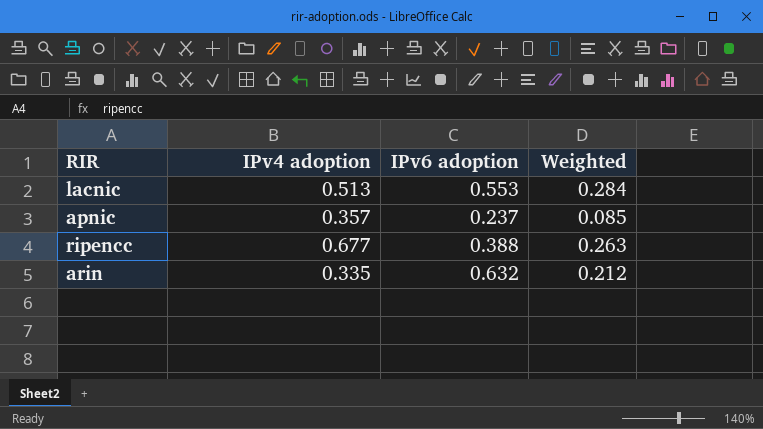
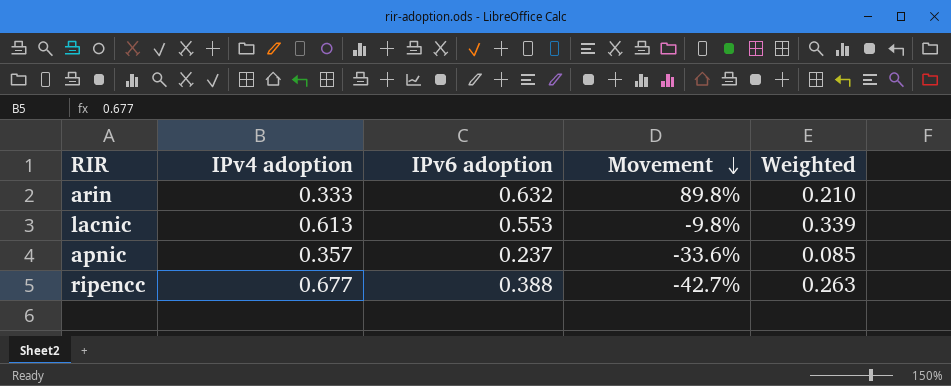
row order: none -> Movement descending
column Movement | formula: none -> ([IPv6 adoption] - [IPv4 adoption]) / [IPv4 adoption]
arin | IPv4 adoption: 0.335 -> 0.333
arin | Weighted: 0.212 -> 0.210
lacnic | IPv4 adoption: 0.513 -> 0.613
lacnic | Weighted: 0.284 -> 0.339

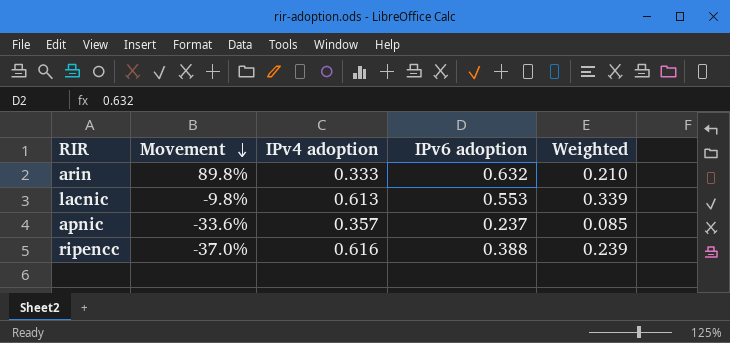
column Movement | position: 4 -> 2
ripencc | Movement: -42.7% -> -37.0%
ripencc | IPv4 adoption: 0.677 -> 0.616
ripencc | Weighted: 0.263 -> 0.239

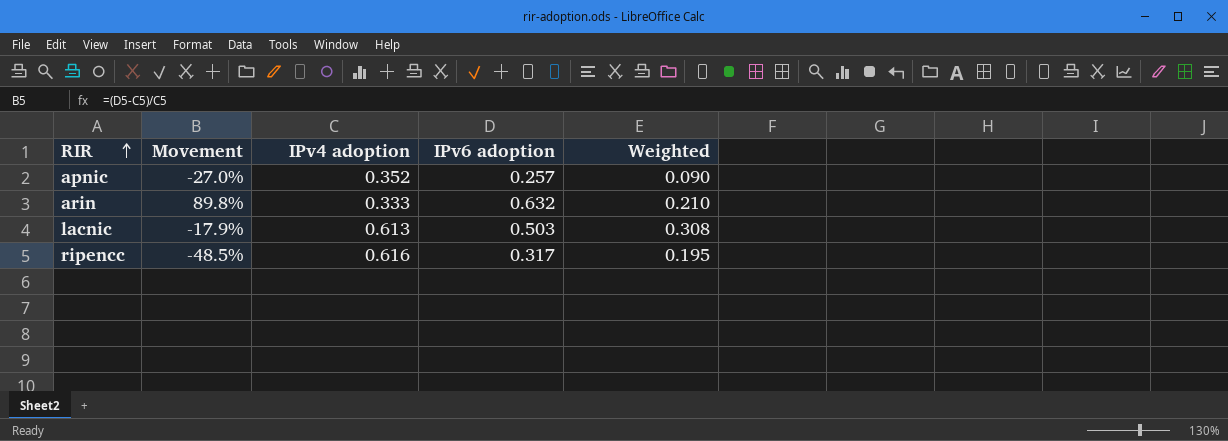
row order: Movement descending -> RIR ascending
apnic | Movement: -33.6% -> -27.0%
apnic | IPv4 adoption: 0.357 -> 0.352
apnic | IPv6 adoption: 0.237 -> 0.257
apnic | Weighted: 0.085 -> 0.090
lacnic | Movement: -9.8% -> -17.9%
lacnic | IPv6 adoption: 0.553 -> 0.503
lacnic | Weighted: 0.339 -> 0.308
ripencc | Movement: -37.0% -> -48.5%
ripencc | IPv6 adoption: 0.388 -> 0.317
ripencc | Weighted: 0.239 -> 0.195

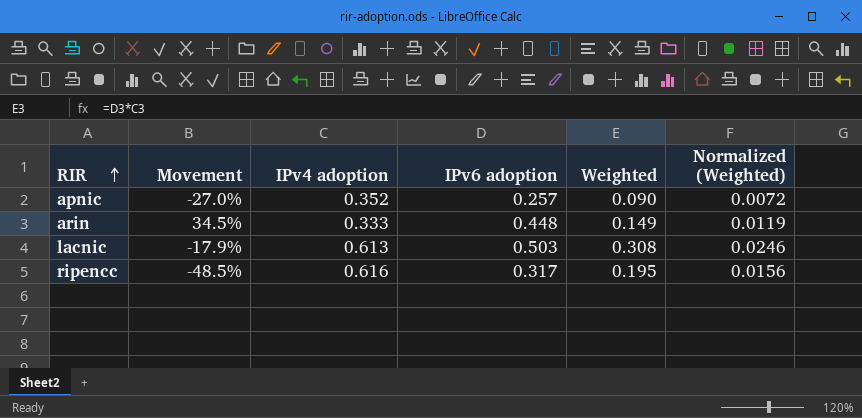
column Normalized (Weighted) | formula: none -> [Weighted] * 0.08
arin | Movement: 89.8% -> 34.5%
arin | IPv6 adoption: 0.632 -> 0.448
arin | Weighted: 0.210 -> 0.149

